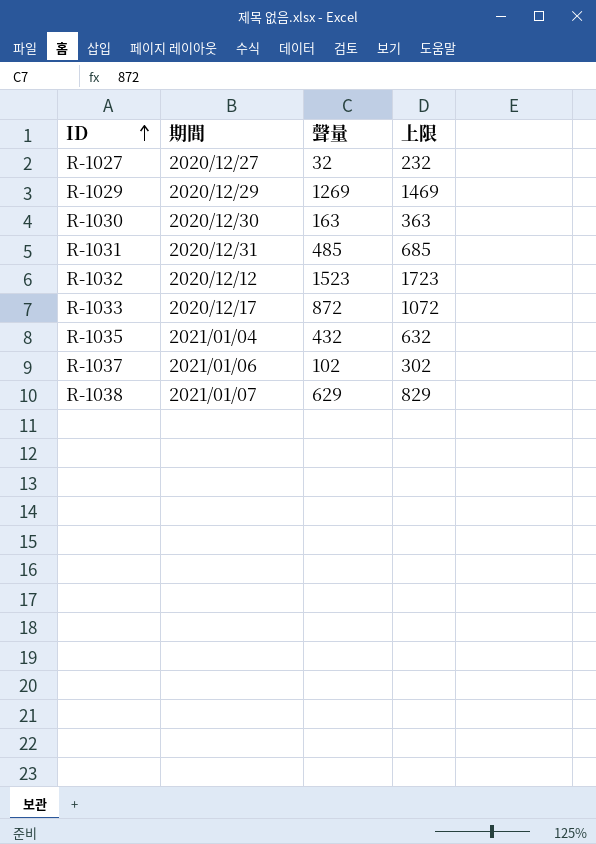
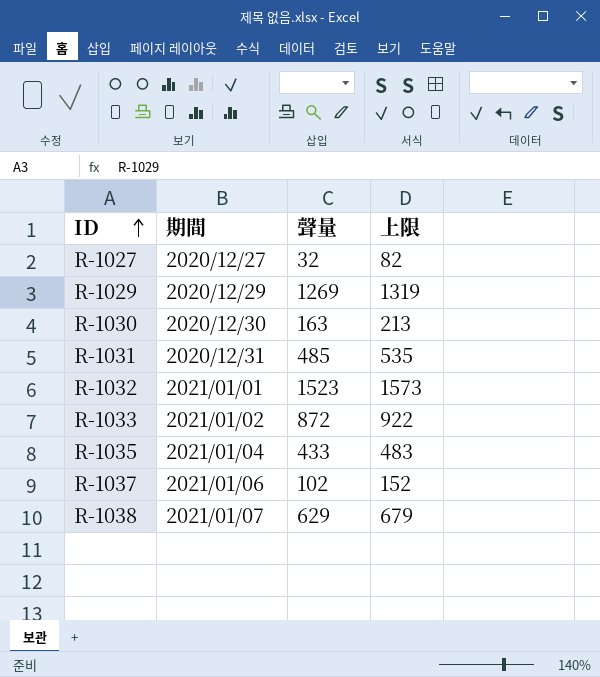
column 上限 | formula: [聲量] + 200 -> [聲量] + 50
R-1032 | 期間: 2020/12/12 -> 2021/01/01
R-1033 | 期間: 2020/12/17 -> 2021/01/02
R-1035 | 聲量: 432 -> 433

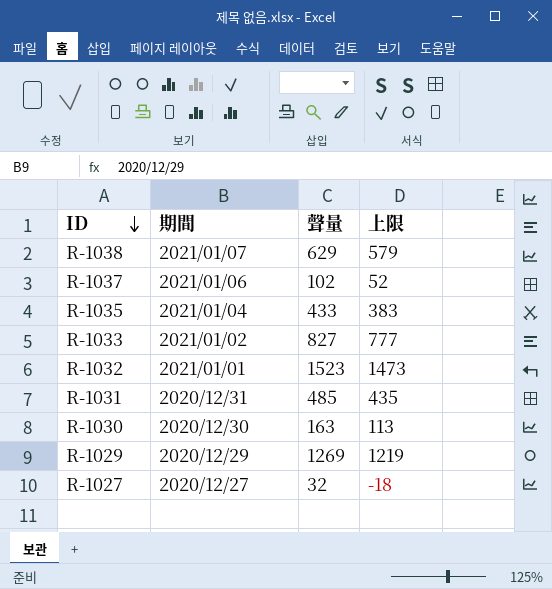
row order: ID ascending -> ID descending
column 上限 | formula: [聲量] + 50 -> [聲量] - 50
R-1033 | 聲量: 872 -> 827

